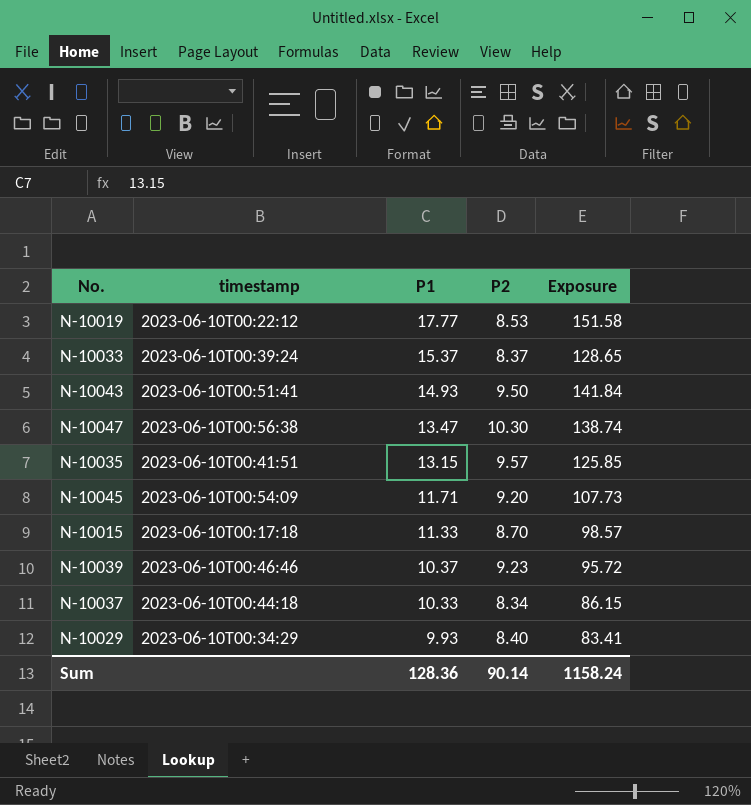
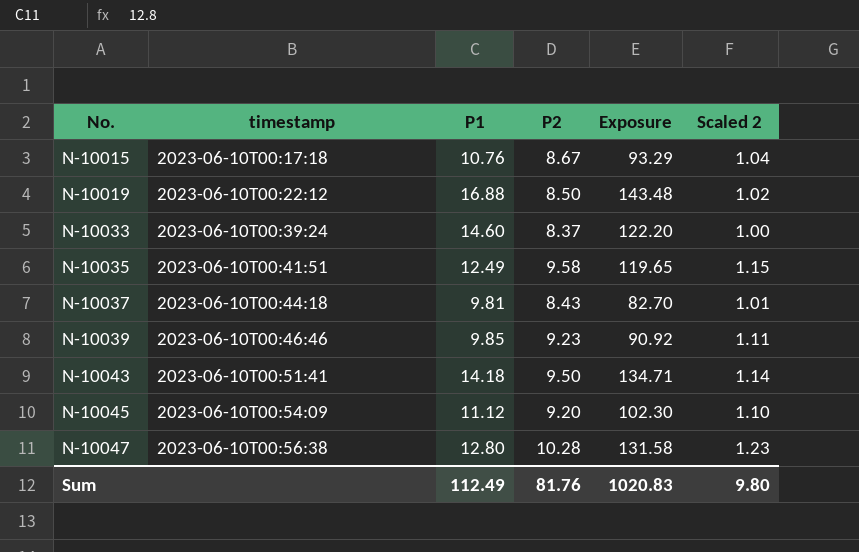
row order: P1 descending -> No. ascending
column Scaled 2 | formula: none -> [P2] * 0.12
row N-10029: 2023-06-10T00:34:29 | 9.93 | 8.40 | 83.41 -> none
N-10015 | P1: 11.33 -> 10.76
N-10015 | P2: 8.70 -> 8.67
N-10015 | Exposure: 98.57 -> 93.29
N-10019 | P1: 17.77 -> 16.88
N-10019 | P2: 8.53 -> 8.50
N-10019 | Exposure: 151.58 -> 143.48
N-10033 | P1: 15.37 -> 14.60
N-10033 | Exposure: 128.65 -> 122.20
N-10035 | P1: 13.15 -> 12.49
N-10035 | P2: 9.57 -> 9.58
N-10035 | Exposure: 125.85 -> 119.65
N-10037 | P1: 10.33 -> 9.81
N-10037 | P2: 8.34 -> 8.43
N-10037 | Exposure: 86.15 -> 82.70
N-10039 | P1: 10.37 -> 9.85
N-10039 | Exposure: 95.72 -> 90.92
N-10043 | P1: 14.93 -> 14.18
N-10043 | Exposure: 141.84 -> 134.71
N-10045 | P1: 11.71 -> 11.12
N-10045 | Exposure: 107.73 -> 102.30
N-10047 | P1: 13.47 -> 12.80
N-10047 | P2: 10.30 -> 10.28
N-10047 | Exposure: 138.74 -> 131.58
Sum | P1: 128.36 -> 112.49
Sum | P2: 90.14 -> 81.76
Sum | Exposure: 1158.24 -> 1020.83

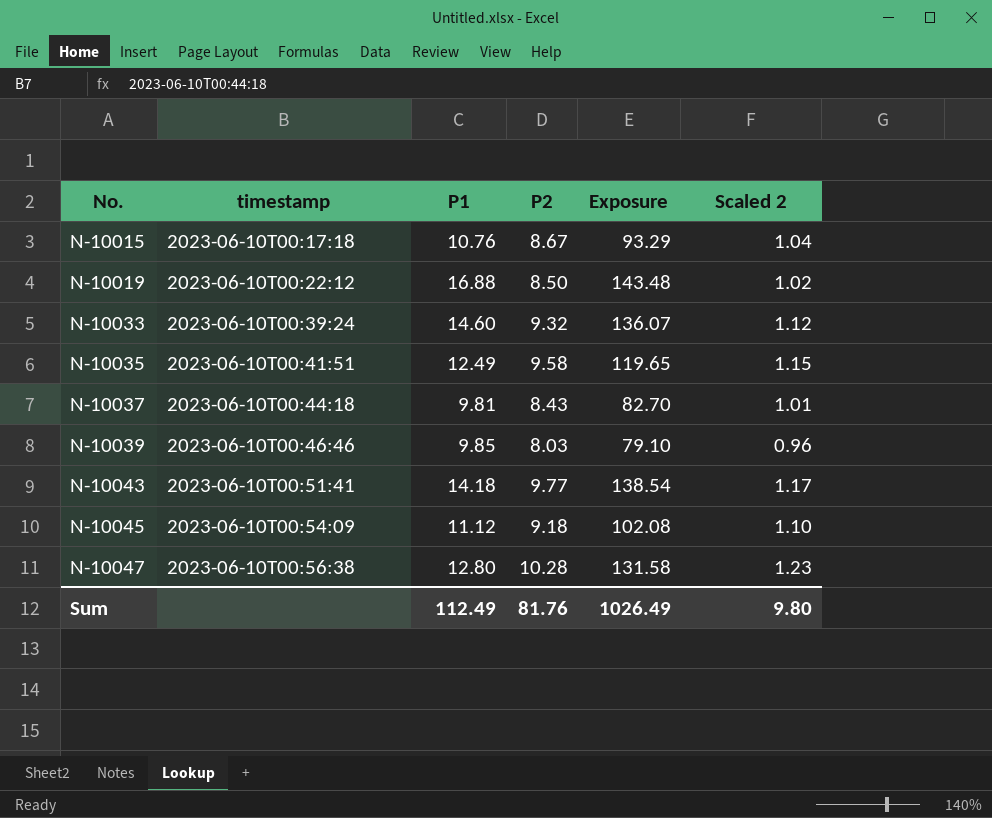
N-10033 | P2: 8.37 -> 9.32
N-10033 | Exposure: 122.20 -> 136.07
N-10033 | Scaled 2: 1.00 -> 1.12
N-10039 | P2: 9.23 -> 8.03
N-10039 | Exposure: 90.92 -> 79.10
N-10039 | Scaled 2: 1.11 -> 0.96
N-10043 | P2: 9.50 -> 9.77
N-10043 | Exposure: 134.71 -> 138.54
N-10043 | Scaled 2: 1.14 -> 1.17
N-10045 | P2: 9.20 -> 9.18
N-10045 | Exposure: 102.30 -> 102.08
Sum | Exposure: 1020.83 -> 1026.49

